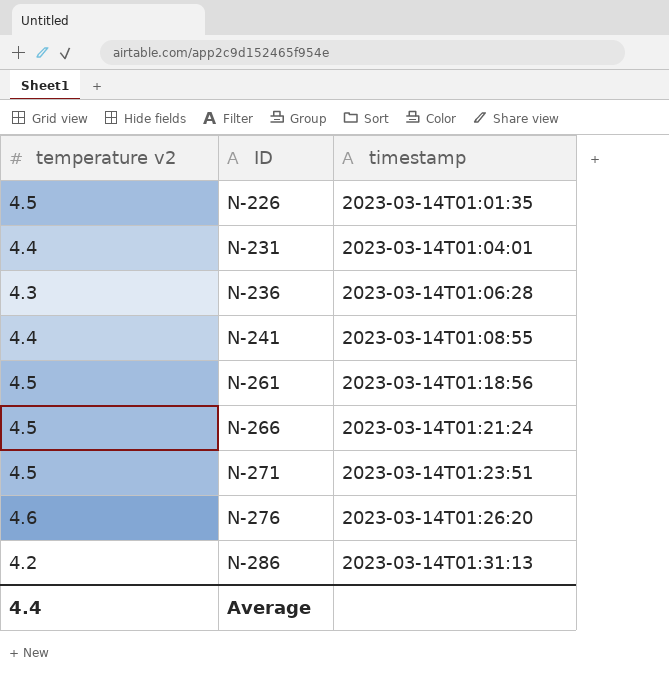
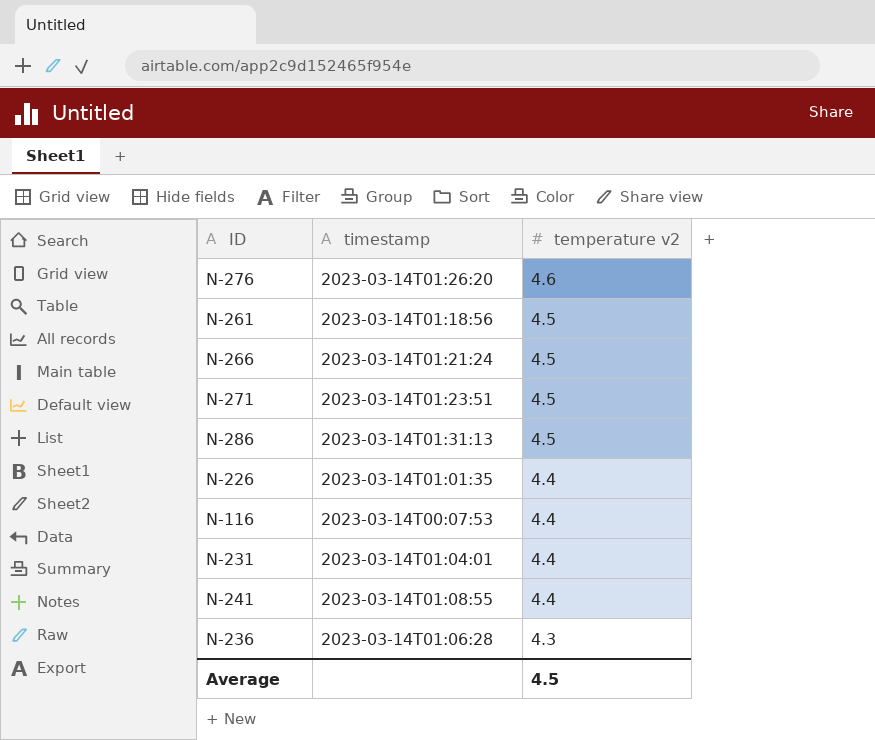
row order: ID ascending -> temperature v2 descending
column temperature v2 | position: 1 -> 3
N-286 | temperature v2: 4.2 -> 4.5
N-226 | temperature v2: 4.5 -> 4.4
row N-116: none -> 2023-03-14T00:07:53 | 4.4
Average | temperature v2: 4.4 -> 4.5

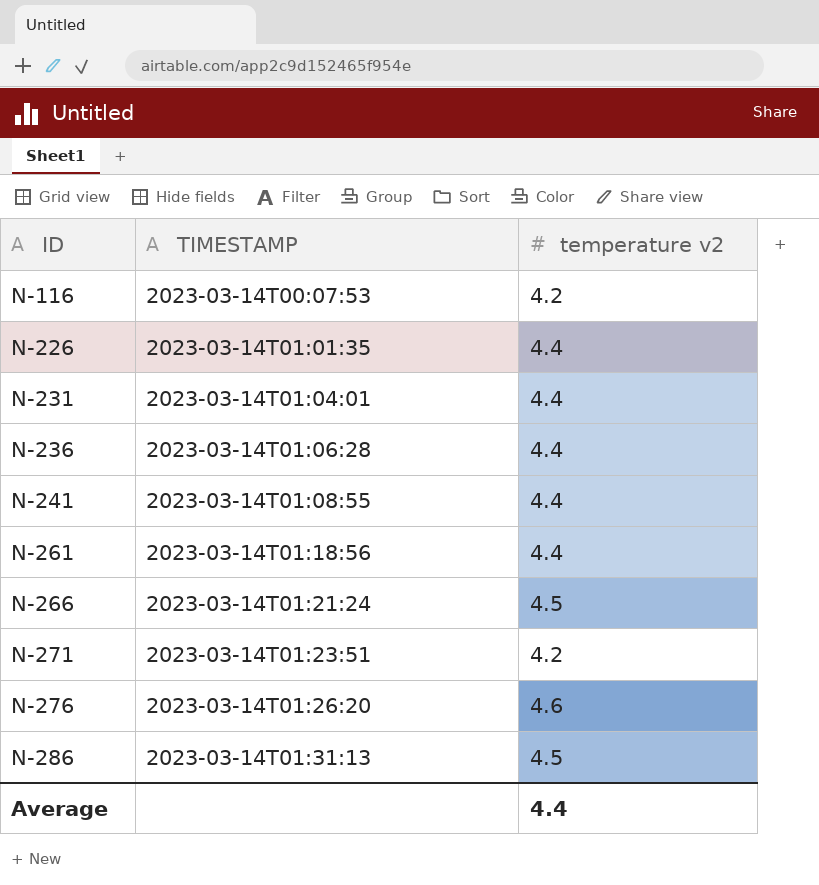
row order: temperature v2 descending -> ID ascending
column name: timestamp -> TIMESTAMP
N-116 | temperature v2: 4.4 -> 4.2
N-236 | temperature v2: 4.3 -> 4.4
N-261 | temperature v2: 4.5 -> 4.4
N-271 | temperature v2: 4.5 -> 4.2
Average | temperature v2: 4.5 -> 4.4

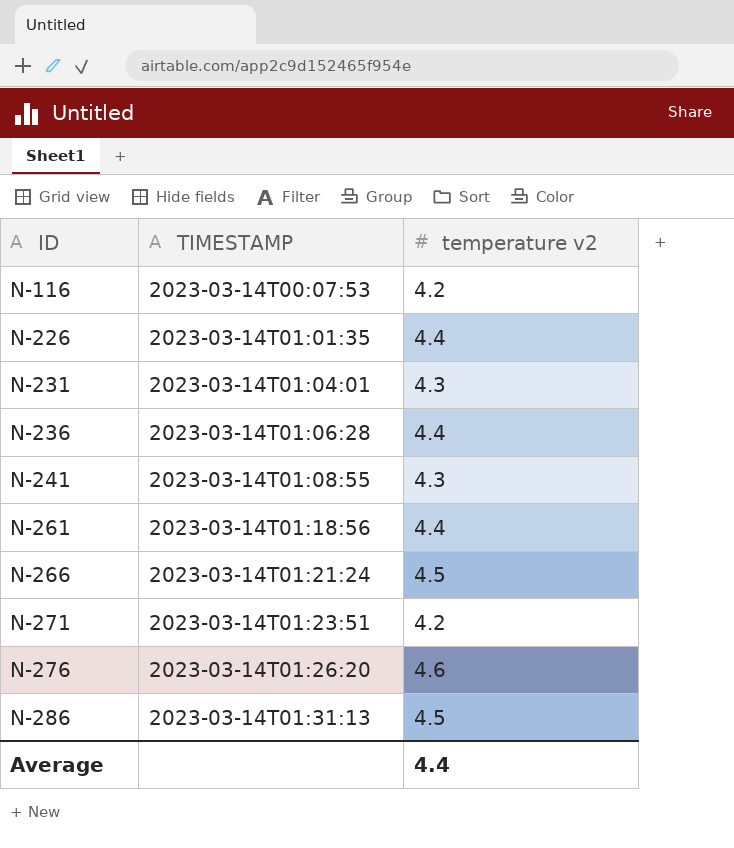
N-231 | temperature v2: 4.4 -> 4.3
N-241 | temperature v2: 4.4 -> 4.3

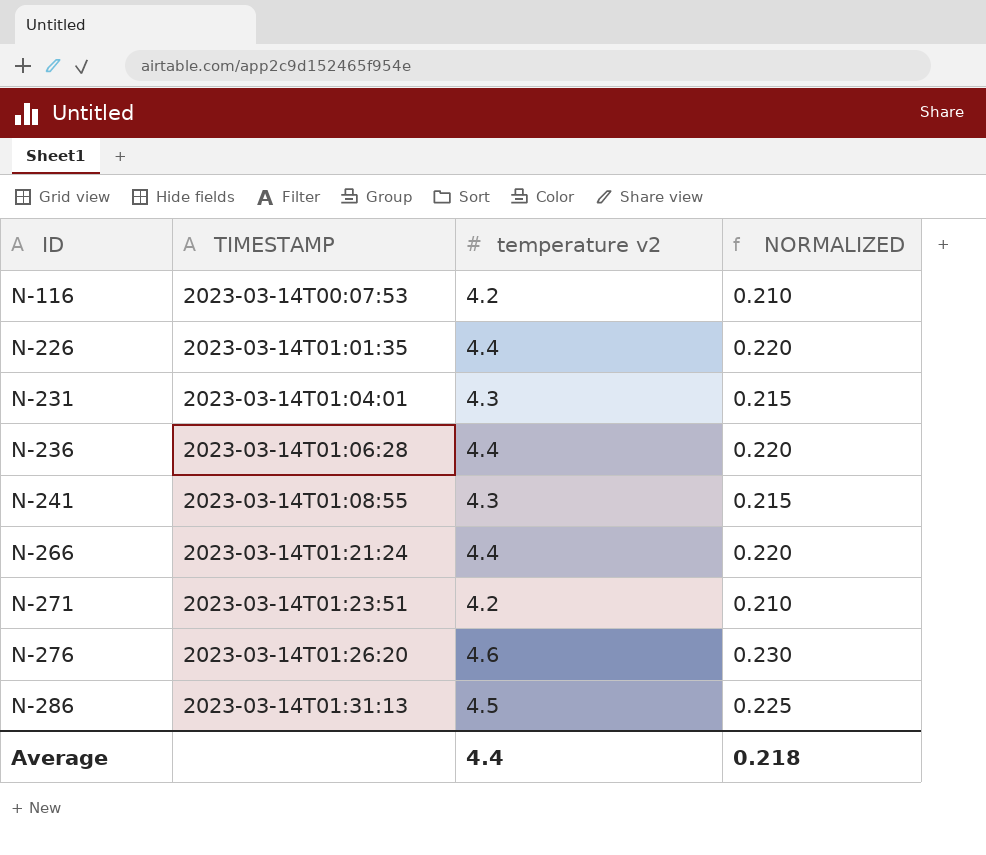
column NORMALIZED | formula: none -> [temperature v2] * 0.05
row N-261: 2023-03-14T01:18:56 | 4.4 -> none
N-266 | temperature v2: 4.5 -> 4.4

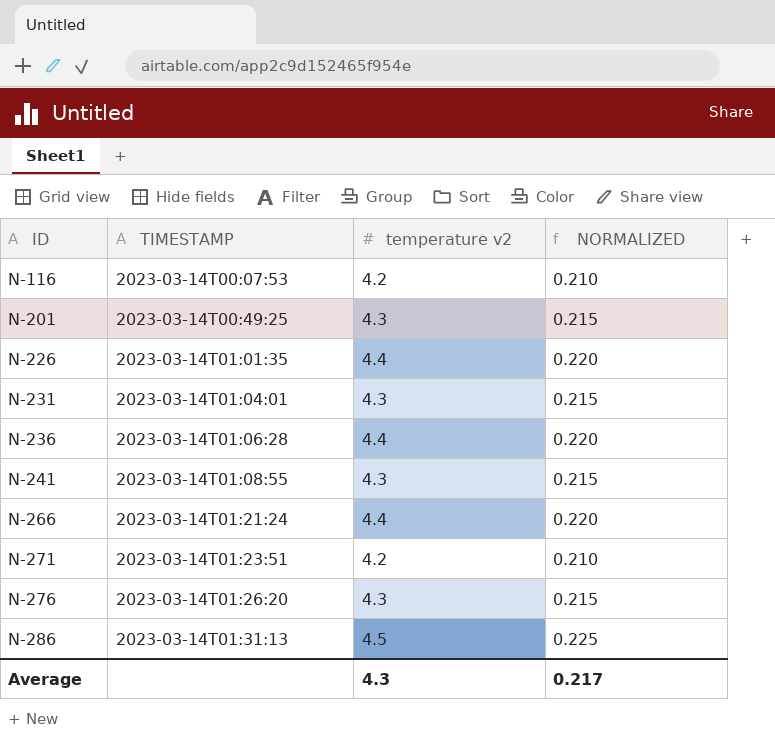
row N-201: none -> 2023-03-14T00:49:25 | 4.3 | 0.215
N-276 | temperature v2: 4.6 -> 4.3
N-276 | NORMALIZED: 0.230 -> 0.215
Average | temperature v2: 4.4 -> 4.3
Average | NORMALIZED: 0.218 -> 0.217

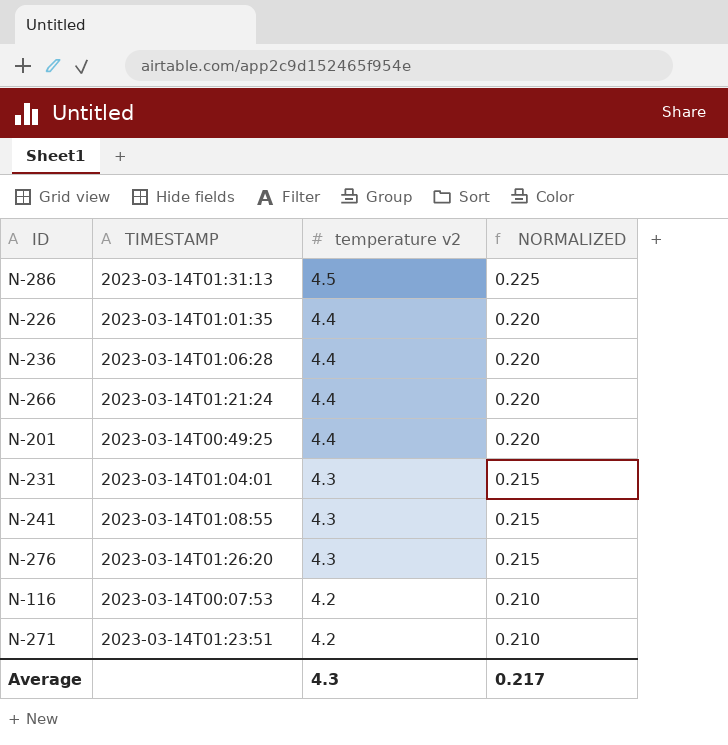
row order: ID ascending -> temperature v2 descending
N-201 | temperature v2: 4.3 -> 4.4
N-201 | NORMALIZED: 0.215 -> 0.220

